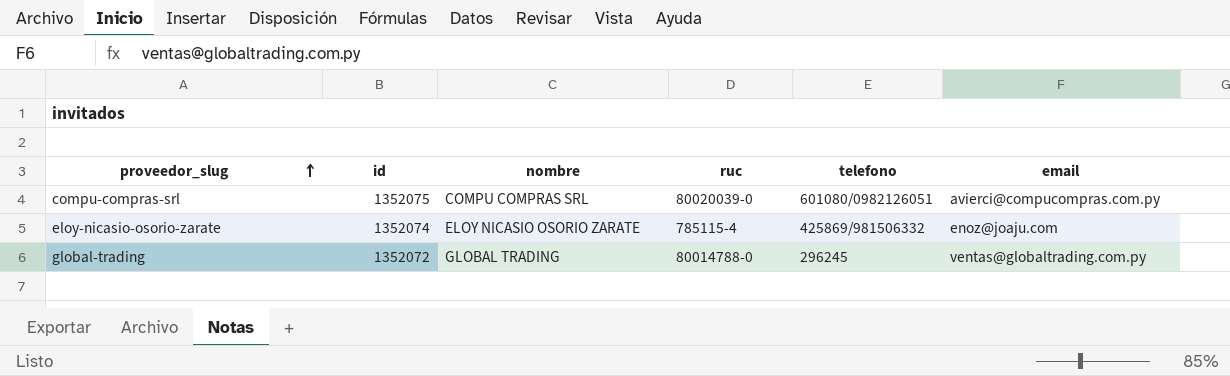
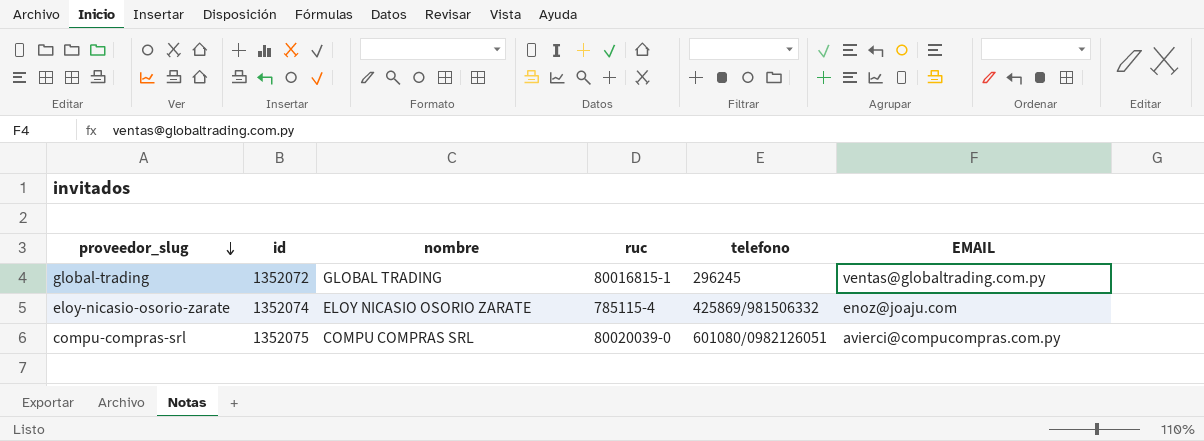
row order: proveedor_slug ascending -> proveedor_slug descending
column name: email -> EMAIL
global-trading | ruc: 80014788-0 -> 80016815-1

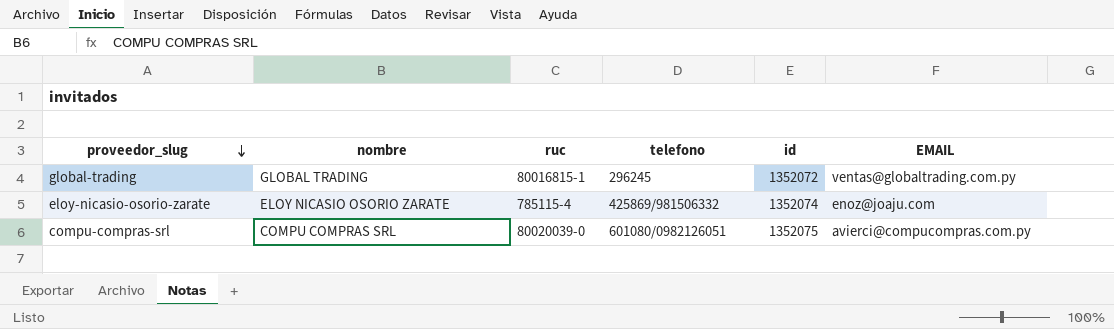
column id | position: 2 -> 5

